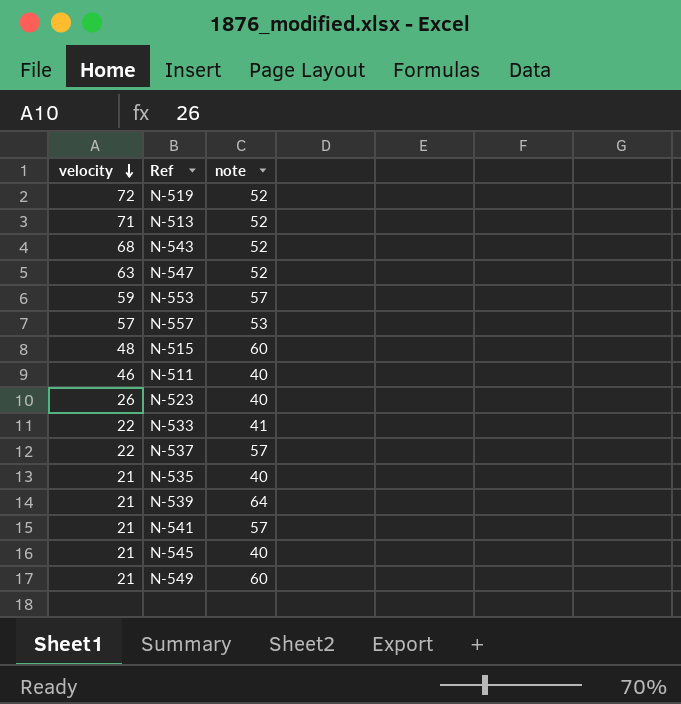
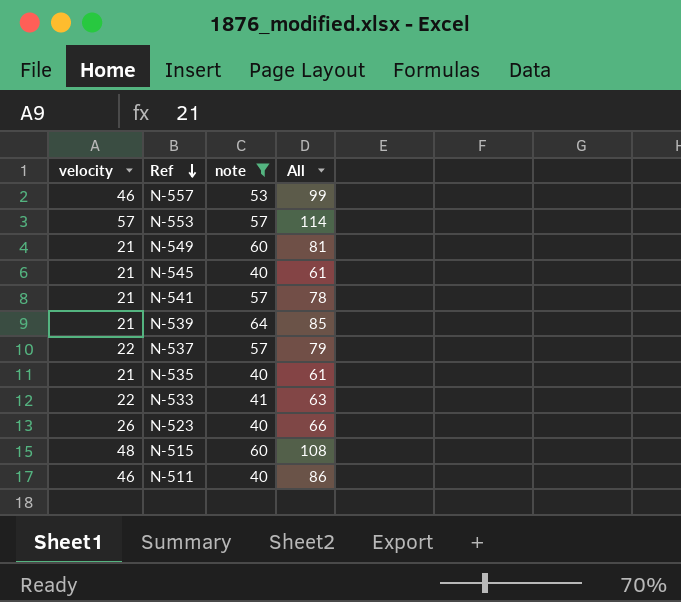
filter: none -> note != 52
row order: velocity descending -> Ref descending
column All | formula: none -> [velocity] + [note]
N-557 | velocity: 57 -> 46
N-553 | velocity: 59 -> 57

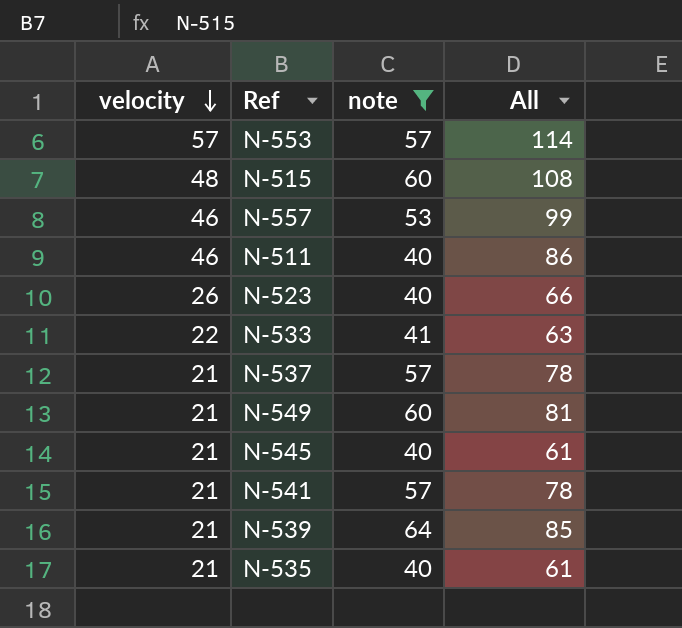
row order: Ref descending -> velocity descending
N-537 | velocity: 22 -> 21
N-537 | All: 79 -> 78

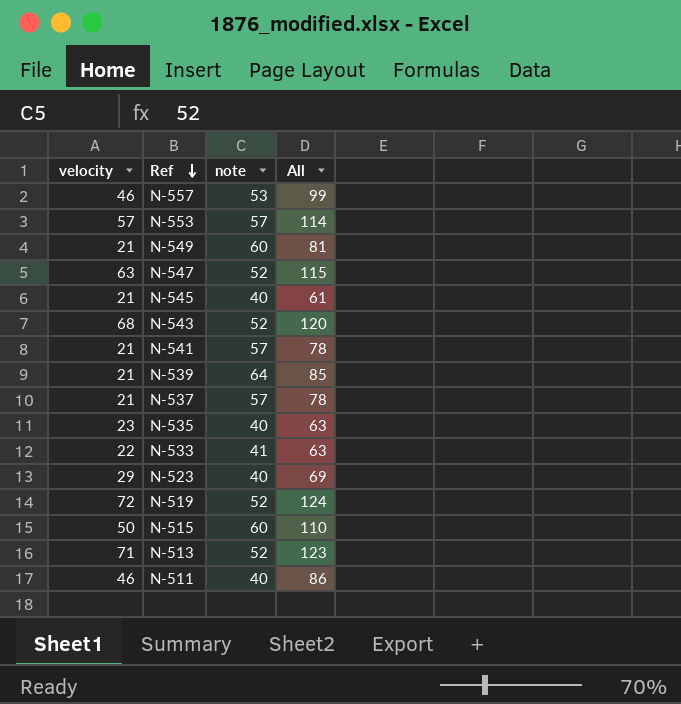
filter: note != 52 -> none
row order: velocity descending -> Ref descending
N-535 | velocity: 21 -> 23
N-535 | All: 61 -> 63
N-523 | velocity: 26 -> 29
N-523 | All: 66 -> 69
N-515 | velocity: 48 -> 50
N-515 | All: 108 -> 110

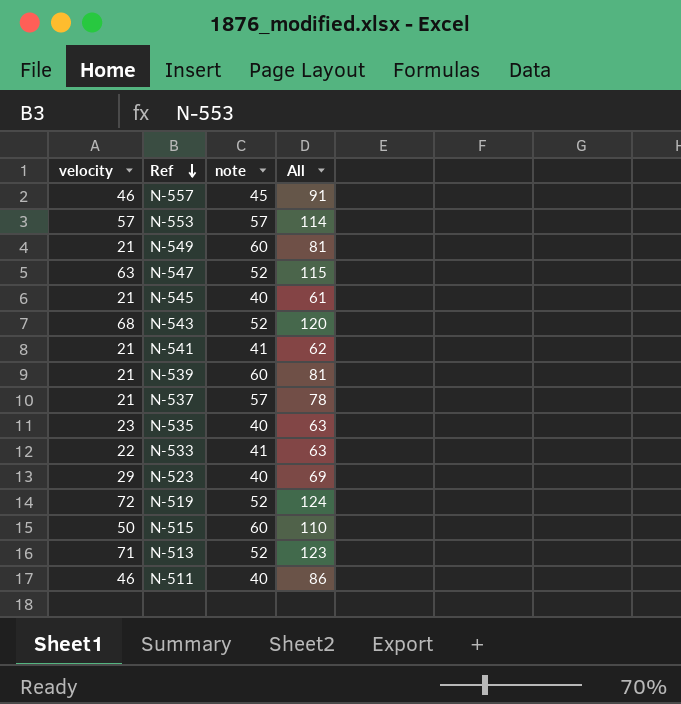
N-557 | note: 53 -> 45
N-557 | All: 99 -> 91
N-541 | note: 57 -> 41
N-541 | All: 78 -> 62
N-539 | note: 64 -> 60
N-539 | All: 85 -> 81

